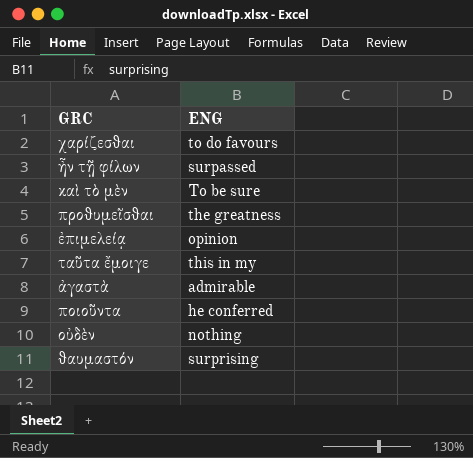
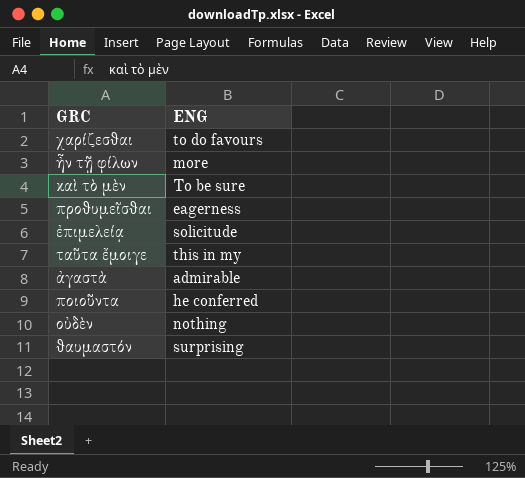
ἦν τῇ φίλων | ENG: surpassed -> more
προθυμεῖσθαι | ENG: the greatness -> eagerness
ἐπιμελείᾳ | ENG: opinion -> solicitude

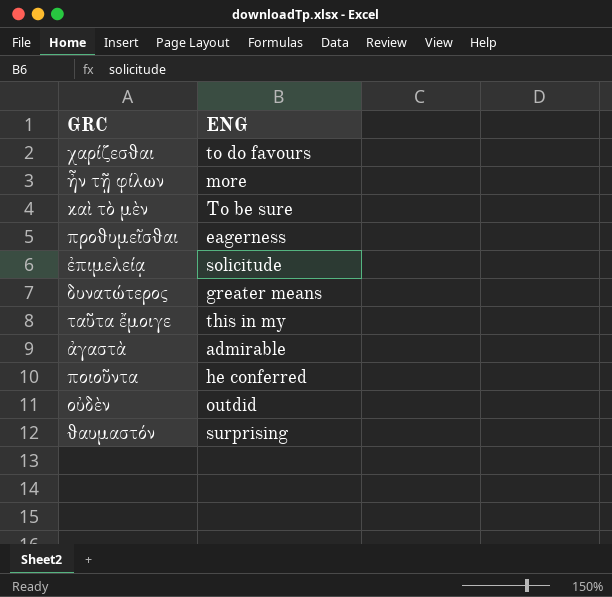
row δυνατώτερος: none -> greater means
οὐδὲν | ENG: nothing -> outdid

